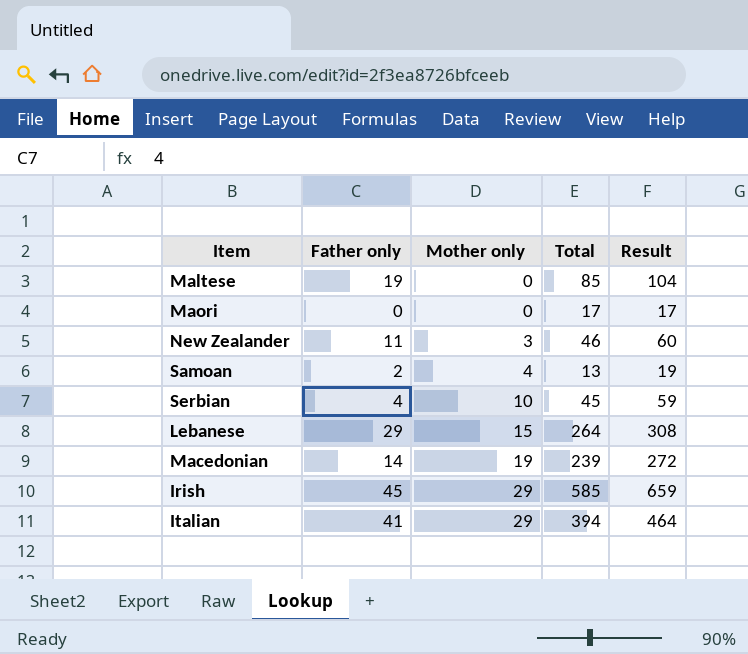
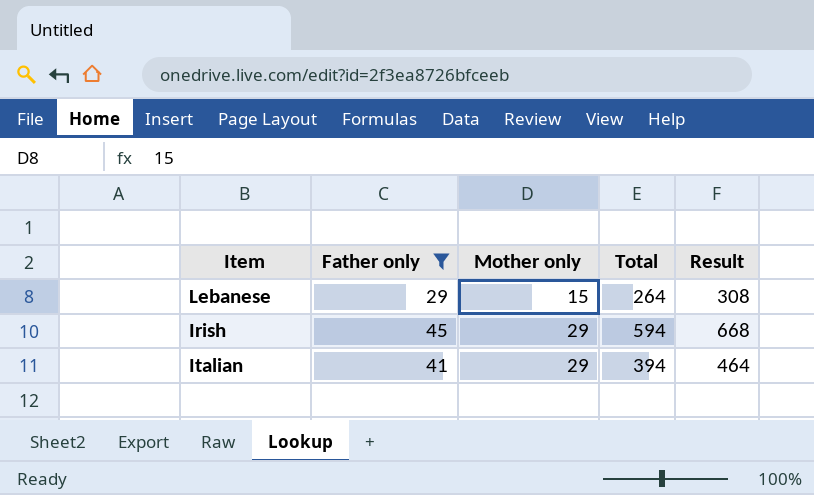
filter: none -> Father only >= 29
Irish | Total: 585 -> 594
Irish | Result: 659 -> 668

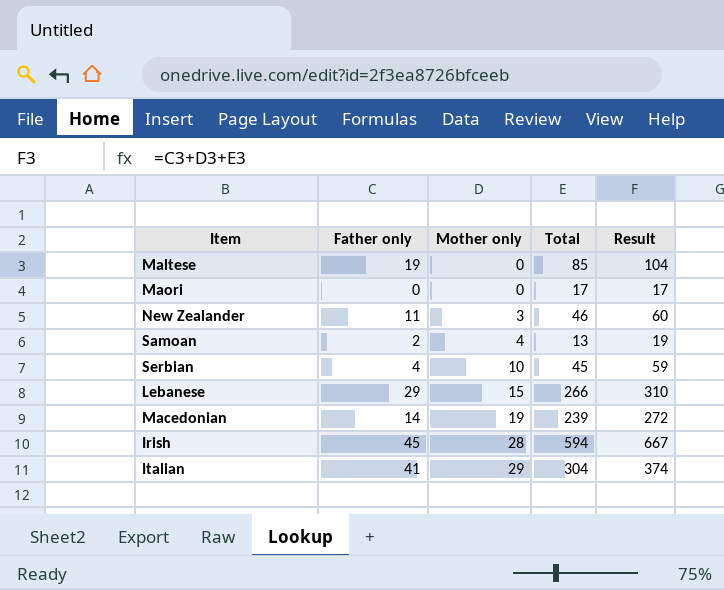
filter: Father only >= 29 -> none
Lebanese | Total: 264 -> 266
Lebanese | Result: 308 -> 310
Irish | Mother only: 29 -> 28
Irish | Result: 668 -> 667
Italian | Total: 394 -> 304
Italian | Result: 464 -> 374

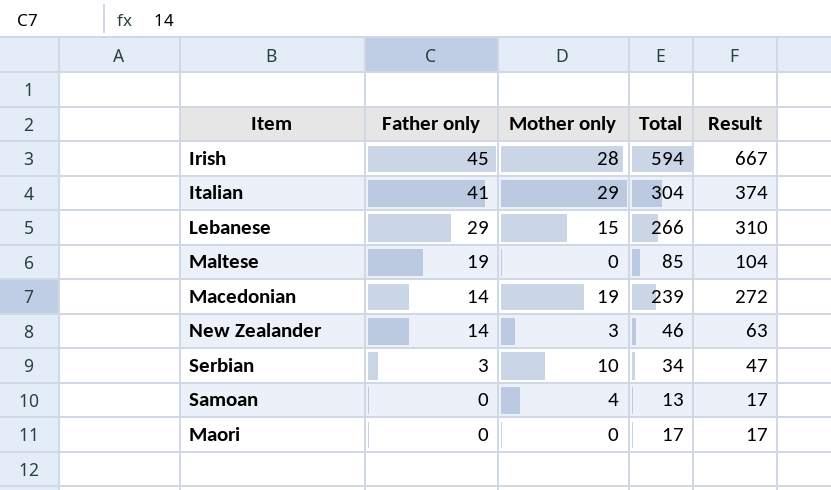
row order: Mother only ascending -> Father only descending
New Zealander | Father only: 11 -> 14
New Zealander | Result: 60 -> 63
Serbian | Father only: 4 -> 3
Serbian | Total: 45 -> 34
Serbian | Result: 59 -> 47
Samoan | Father only: 2 -> 0
Samoan | Result: 19 -> 17

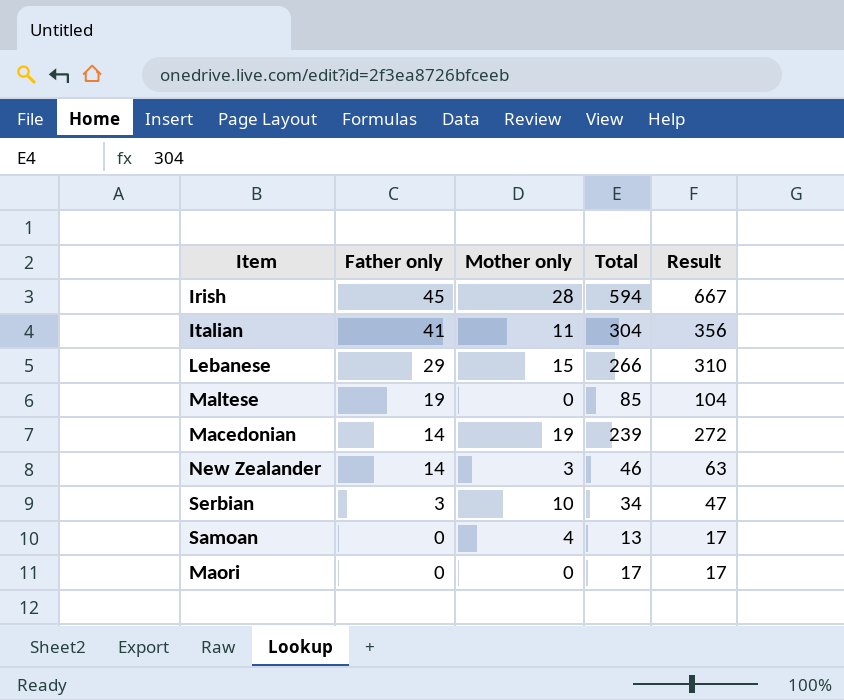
Italian | Mother only: 29 -> 11
Italian | Result: 374 -> 356

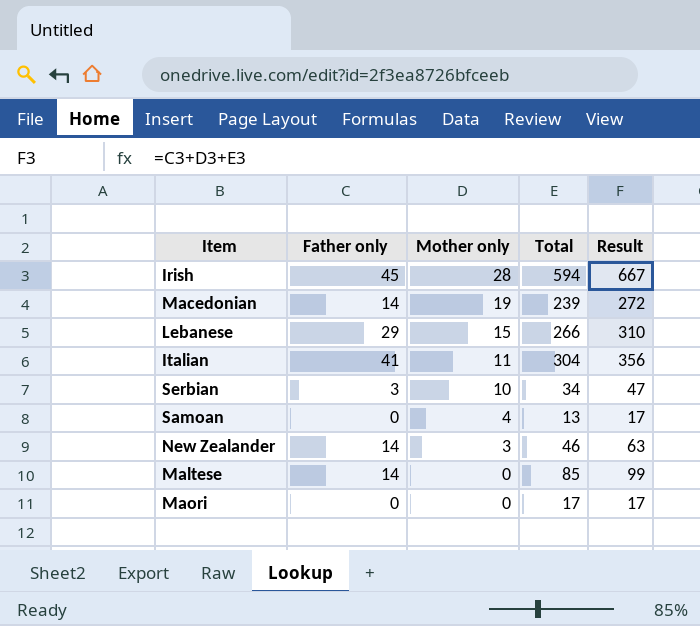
row order: Father only descending -> Mother only descending
Maltese | Father only: 19 -> 14
Maltese | Result: 104 -> 99

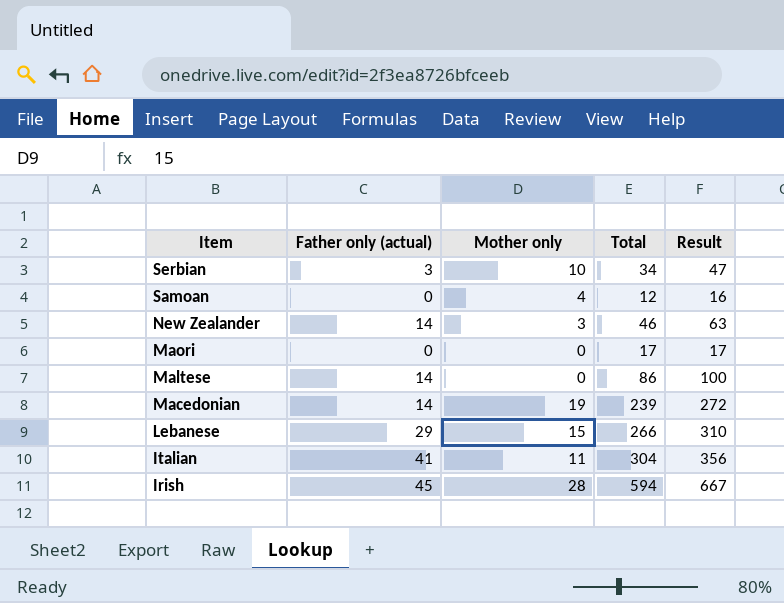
row order: Mother only descending -> Item descending
column name: Father only -> Father only (actual)
Samoan | Total: 13 -> 12
Samoan | Result: 17 -> 16
Maltese | Total: 85 -> 86
Maltese | Result: 99 -> 100

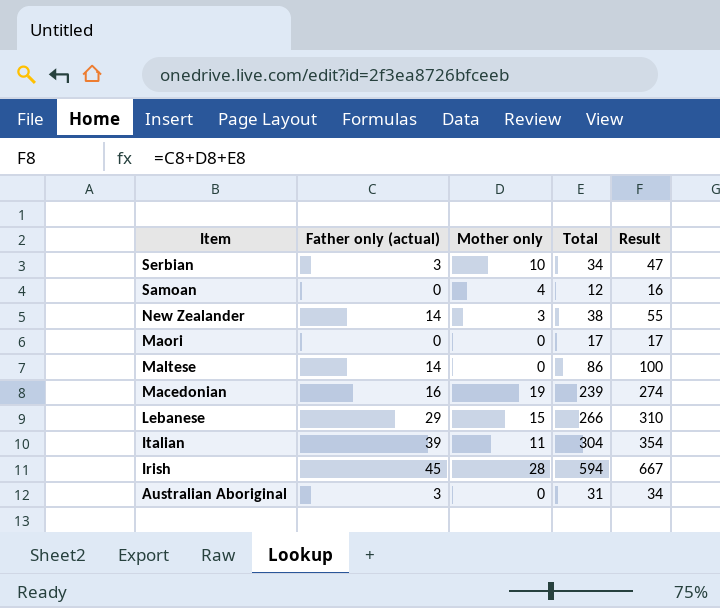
New Zealander | Total: 46 -> 38
New Zealander | Result: 63 -> 55
Macedonian | Father only (actual): 14 -> 16
Macedonian | Result: 272 -> 274
Italian | Father only (actual): 41 -> 39
Italian | Result: 356 -> 354
row Australian Aboriginal: none -> 3 | 0 | 31 | 34

